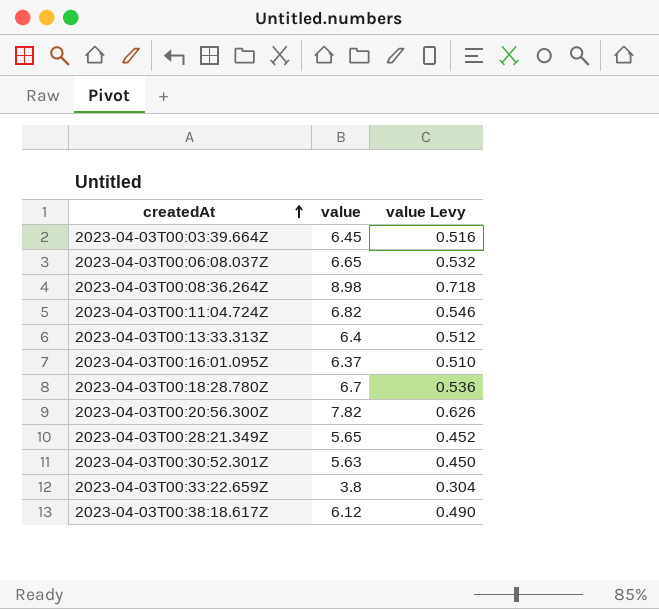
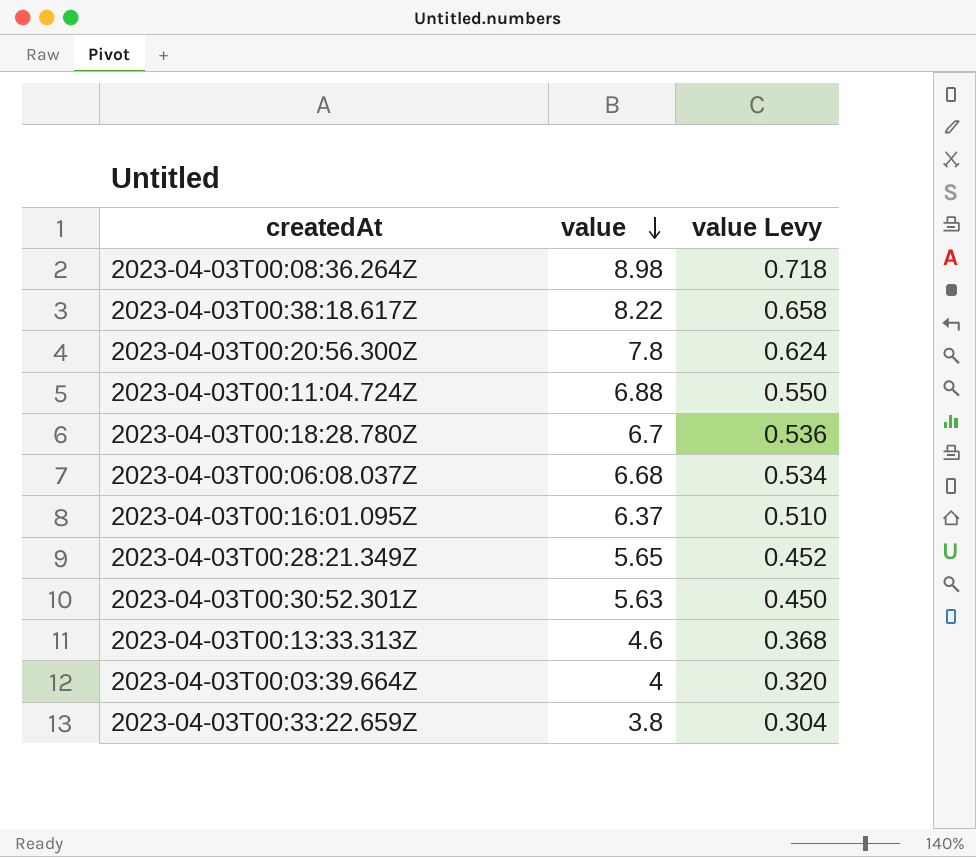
row order: createdAt ascending -> value descending
2023-04-03T00:38:18.617Z | value: 6.12 -> 8.22
2023-04-03T00:38:18.617Z | value Levy: 0.490 -> 0.658
2023-04-03T00:20:56.300Z | value: 7.82 -> 7.8
2023-04-03T00:20:56.300Z | value Levy: 0.626 -> 0.624
2023-04-03T00:11:04.724Z | value: 6.82 -> 6.88
2023-04-03T00:11:04.724Z | value Levy: 0.546 -> 0.550
2023-04-03T00:06:08.037Z | value: 6.65 -> 6.68
2023-04-03T00:06:08.037Z | value Levy: 0.532 -> 0.534
2023-04-03T00:13:33.313Z | value: 6.4 -> 4.6
2023-04-03T00:13:33.313Z | value Levy: 0.512 -> 0.368
2023-04-03T00:03:39.664Z | value: 6.45 -> 4
2023-04-03T00:03:39.664Z | value Levy: 0.516 -> 0.320

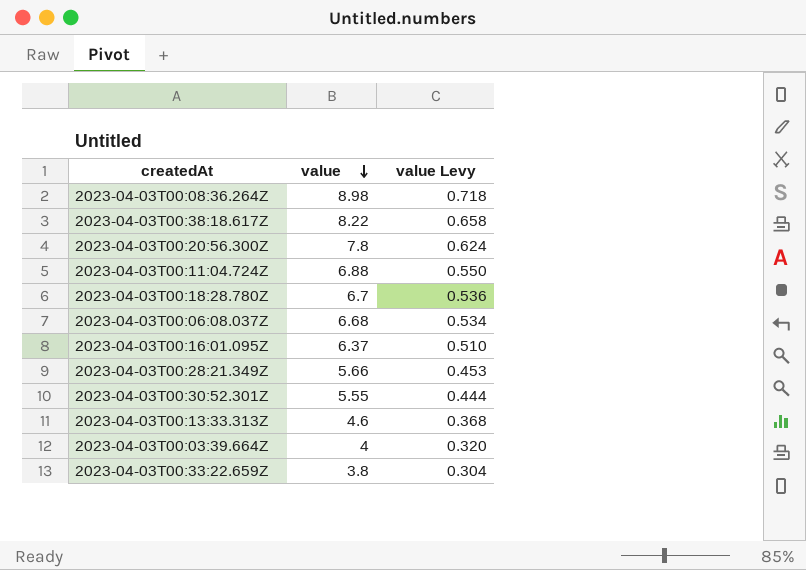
2023-04-03T00:28:21.349Z | value: 5.65 -> 5.66
2023-04-03T00:28:21.349Z | value Levy: 0.452 -> 0.453
2023-04-03T00:30:52.301Z | value: 5.63 -> 5.55
2023-04-03T00:30:52.301Z | value Levy: 0.450 -> 0.444

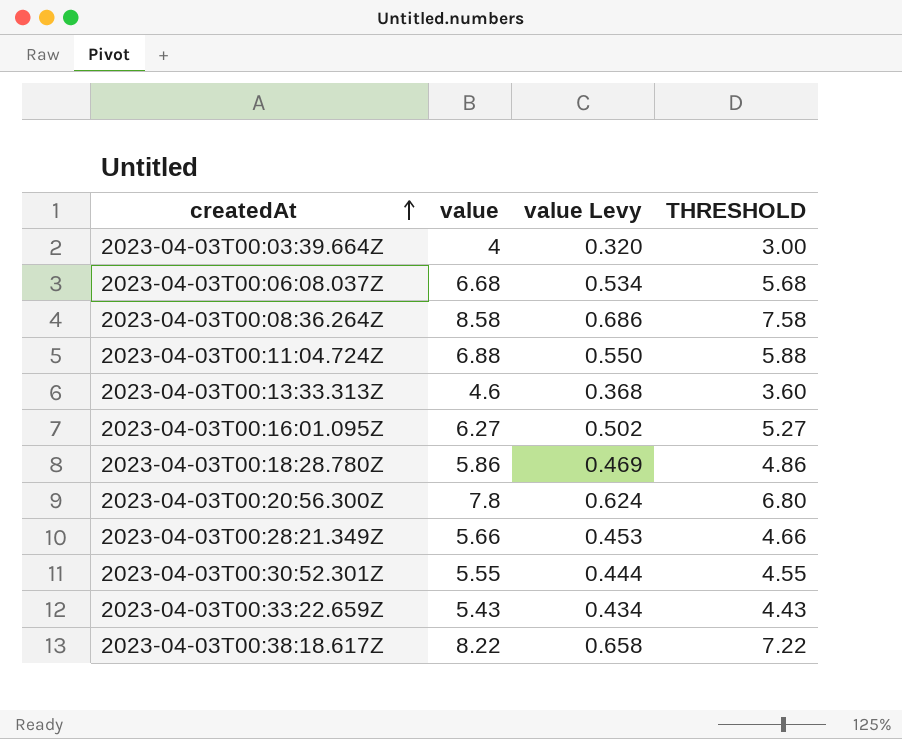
row order: value descending -> createdAt ascending
column THRESHOLD | formula: none -> [value] - 1
2023-04-03T00:08:36.264Z | value: 8.98 -> 8.58
2023-04-03T00:08:36.264Z | value Levy: 0.718 -> 0.686
2023-04-03T00:16:01.095Z | value: 6.37 -> 6.27
2023-04-03T00:16:01.095Z | value Levy: 0.510 -> 0.502
2023-04-03T00:18:28.780Z | value: 6.7 -> 5.86
2023-04-03T00:18:28.780Z | value Levy: 0.536 -> 0.469
2023-04-03T00:33:22.659Z | value: 3.8 -> 5.43
2023-04-03T00:33:22.659Z | value Levy: 0.304 -> 0.434

